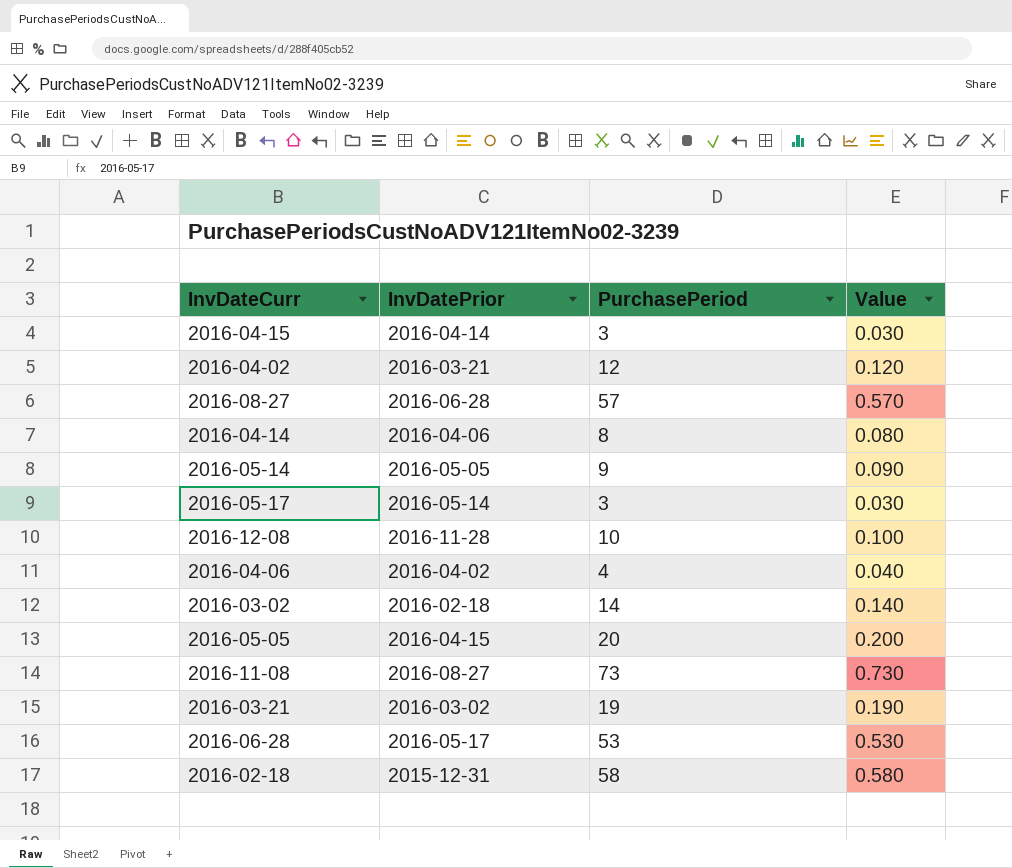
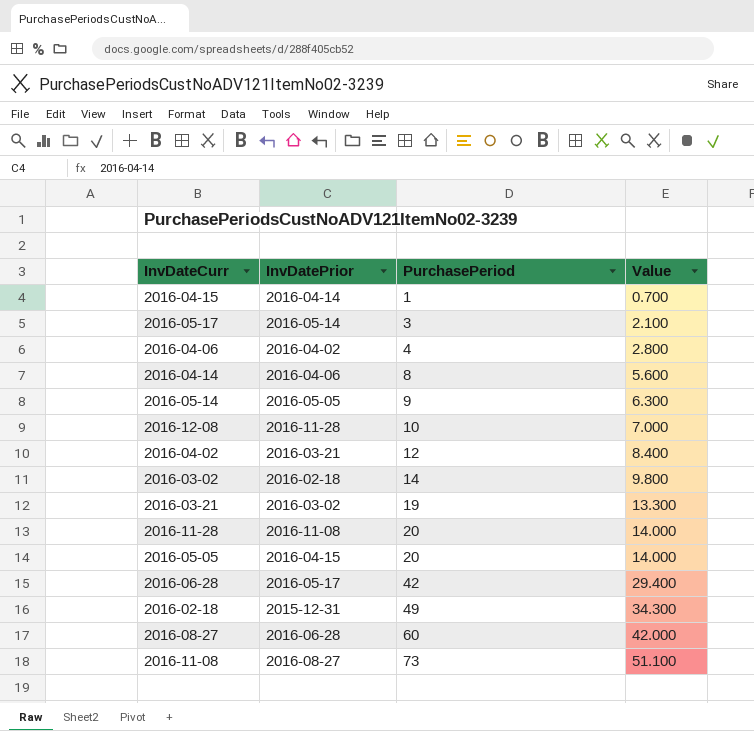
row order: none -> PurchasePeriod ascending
column Value | formula: [PurchasePeriod] * 0.01 -> [PurchasePeriod] * 0.7
2016-04-15 | PurchasePeriod: 3 -> 1
row 2016-11-28: none -> 2016-11-08 | 20 | 14.000
2016-06-28 | PurchasePeriod: 53 -> 42
2016-02-18 | PurchasePeriod: 58 -> 49
2016-08-27 | PurchasePeriod: 57 -> 60

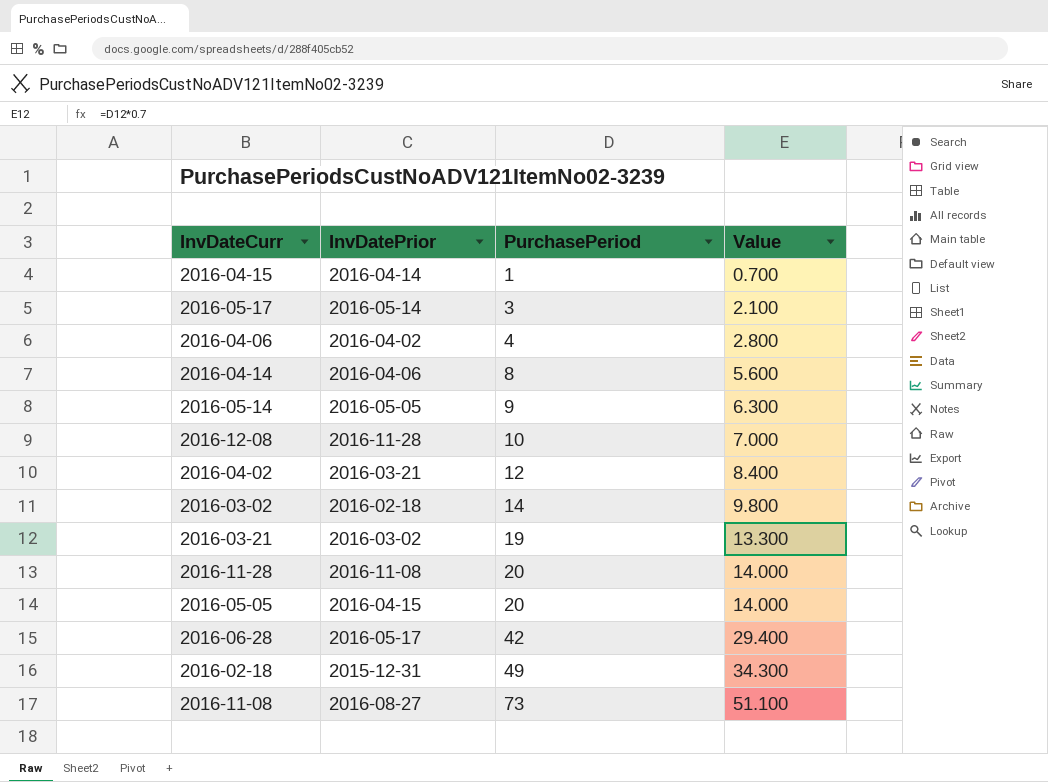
row 2016-08-27: 2016-06-28 | 60 | 42.000 -> none

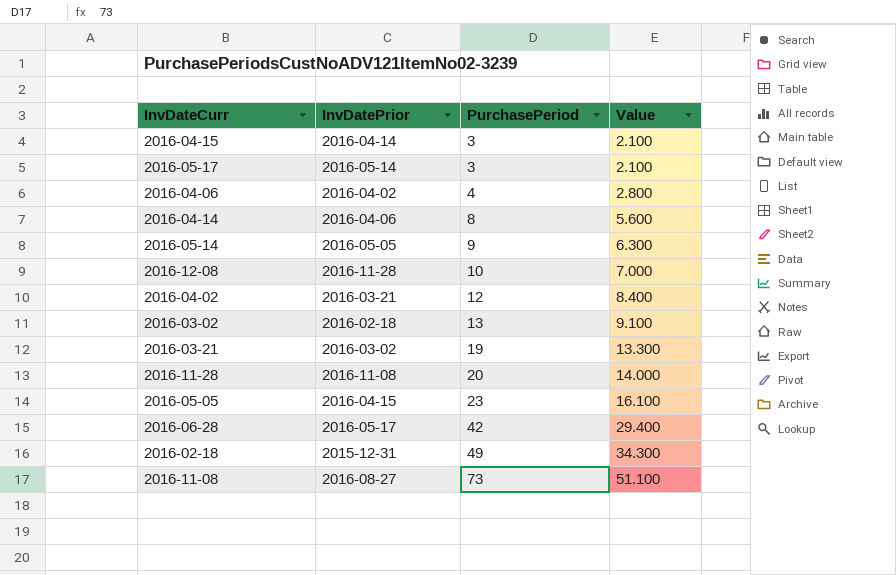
2016-04-15 | PurchasePeriod: 1 -> 3
2016-04-15 | Value: 0.700 -> 2.100
2016-03-02 | PurchasePeriod: 14 -> 13
2016-03-02 | Value: 9.800 -> 9.100
2016-05-05 | PurchasePeriod: 20 -> 23
2016-05-05 | Value: 14.000 -> 16.100

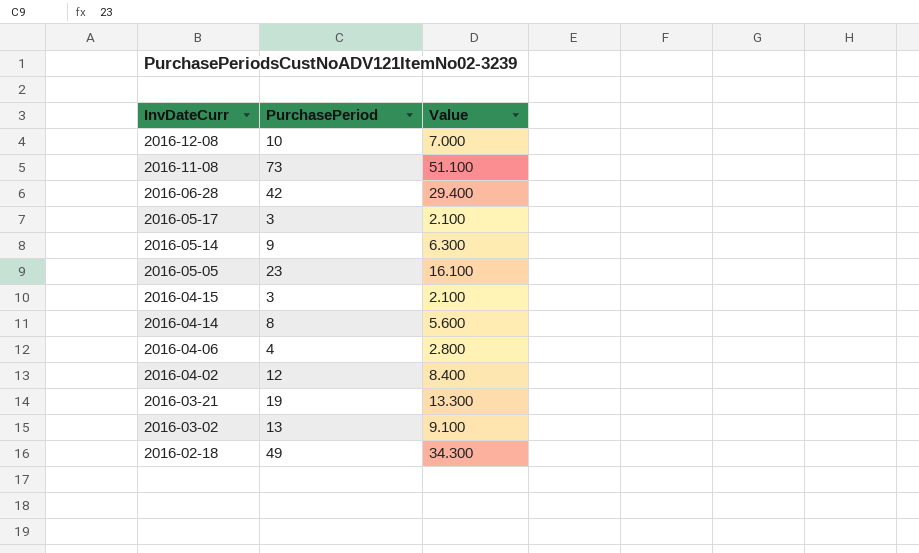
row order: PurchasePeriod ascending -> InvDateCurr descending
column InvDatePrior | position: 2 -> none
row 2016-11-28: 2016-11-08 | 20 | 14.000 -> none

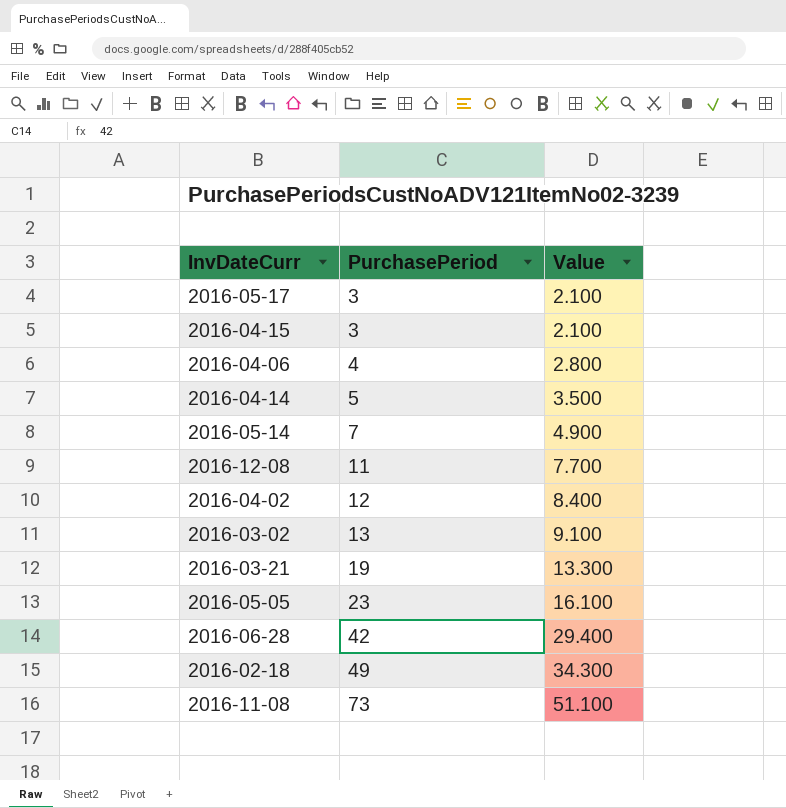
row order: InvDateCurr descending -> PurchasePeriod ascending
2016-04-14 | PurchasePeriod: 8 -> 5
2016-04-14 | Value: 5.600 -> 3.500
2016-05-14 | PurchasePeriod: 9 -> 7
2016-05-14 | Value: 6.300 -> 4.900
2016-12-08 | PurchasePeriod: 10 -> 11
2016-12-08 | Value: 7.000 -> 7.700

